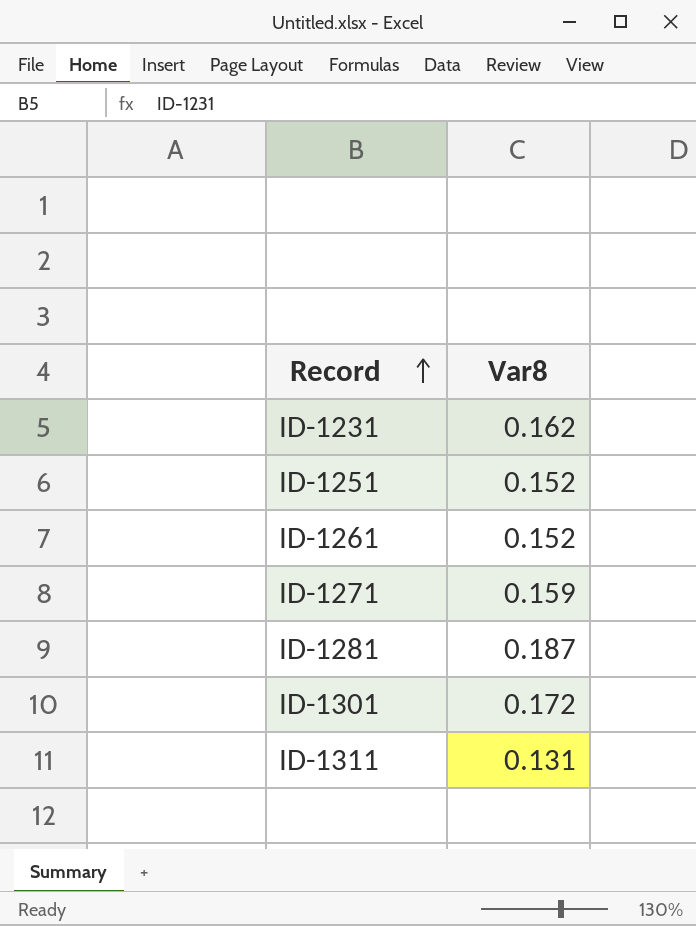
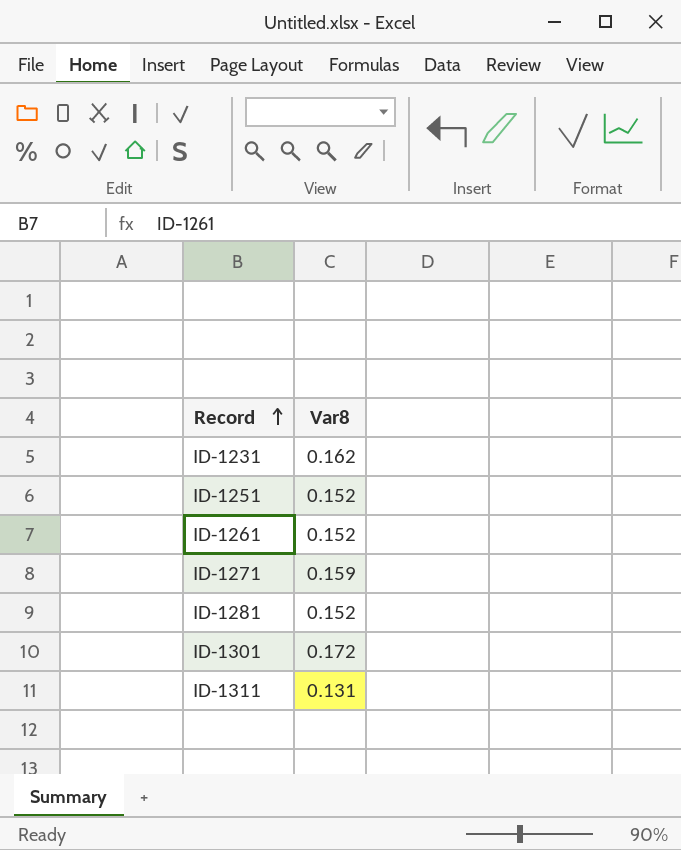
ID-1281 | Var8: 0.187 -> 0.152

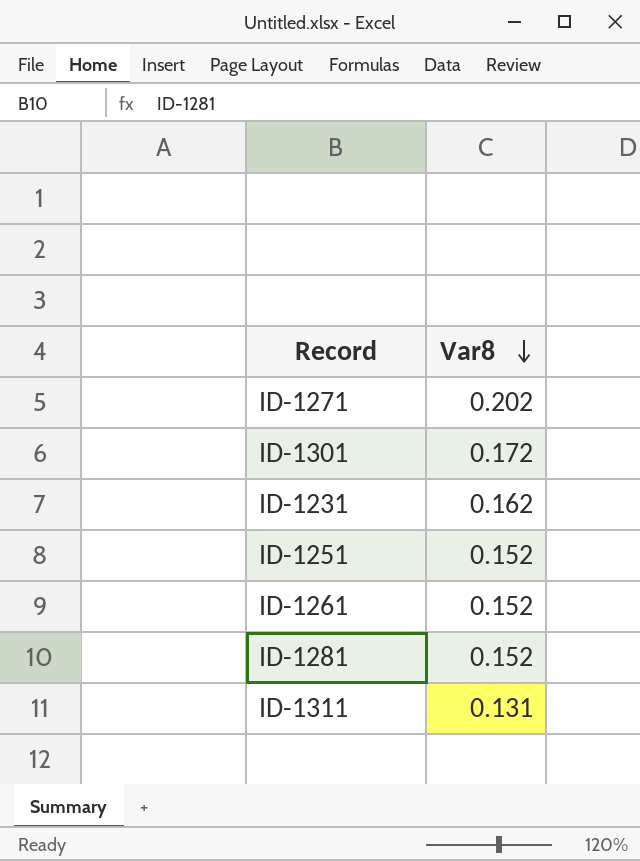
row order: Record ascending -> Var8 descending
ID-1271 | Var8: 0.159 -> 0.202

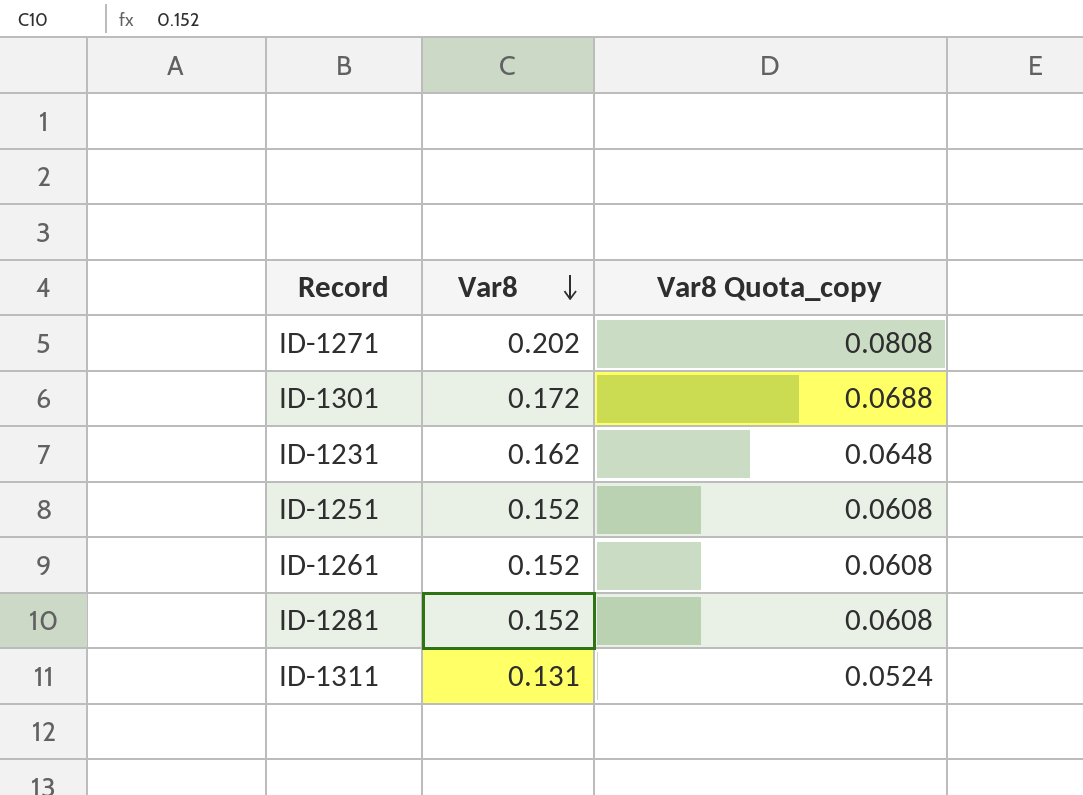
column Var8 Quota_copy | formula: none -> [Var8] * 0.4

